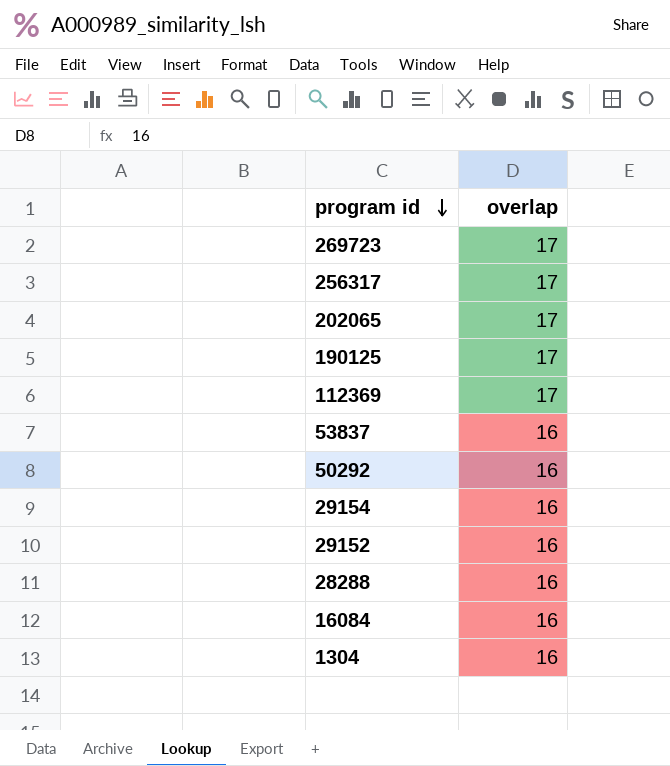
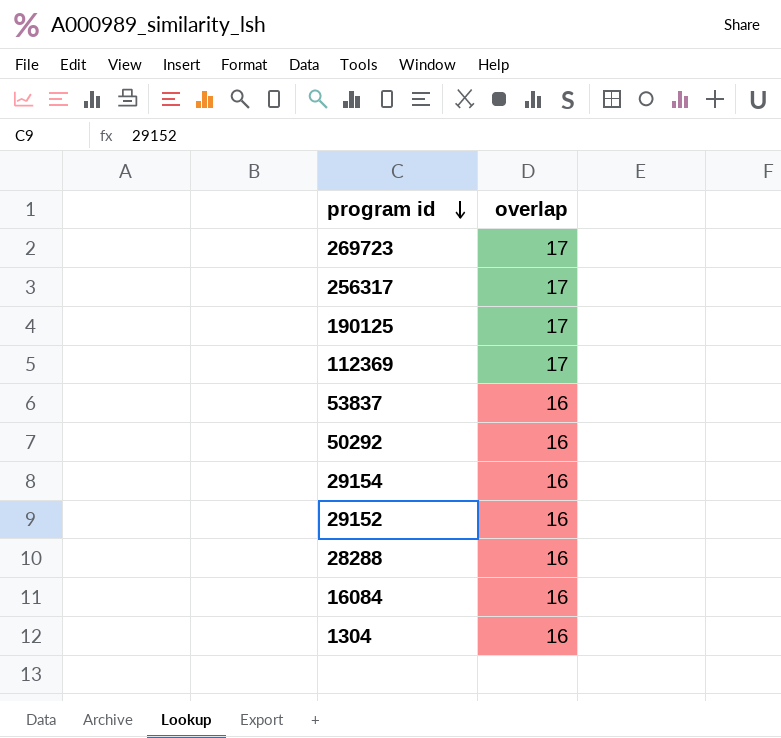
row 202065: 17 -> none

